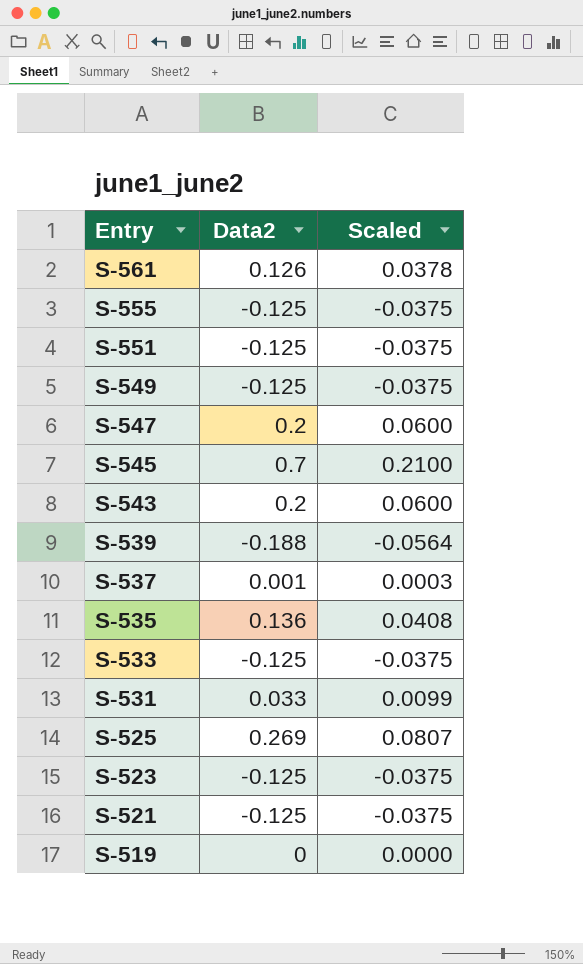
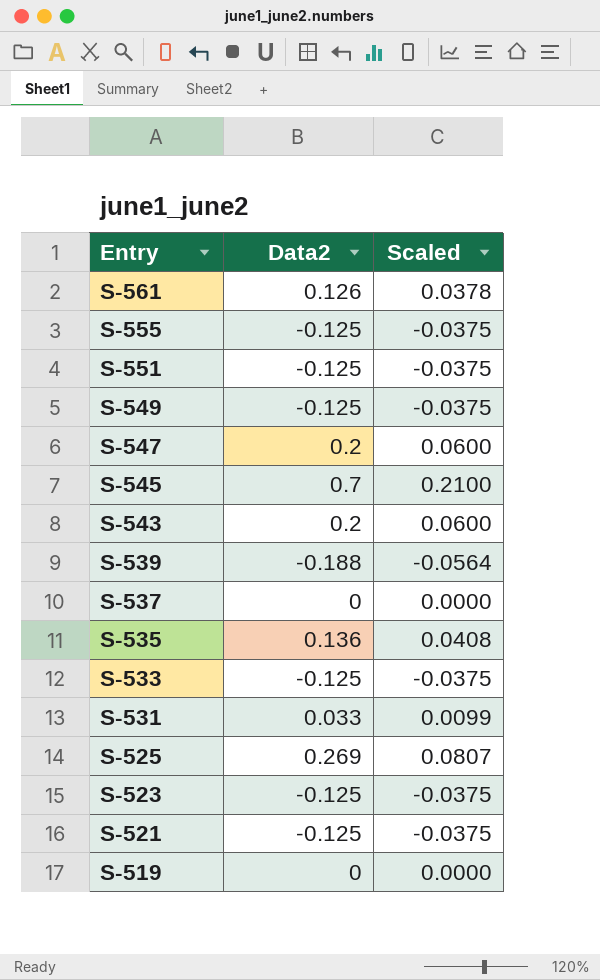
S-537 | Data2: 0.001 -> 0
S-537 | Scaled: 0.0003 -> 0.0000

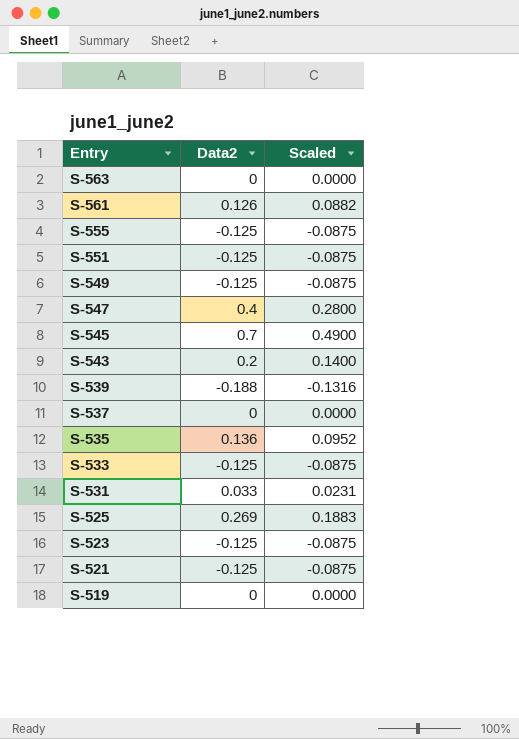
column Scaled | formula: [Data2] * 0.3 -> [Data2] * 0.7
row S-563: none -> 0 | 0.0000
S-547 | Data2: 0.2 -> 0.4

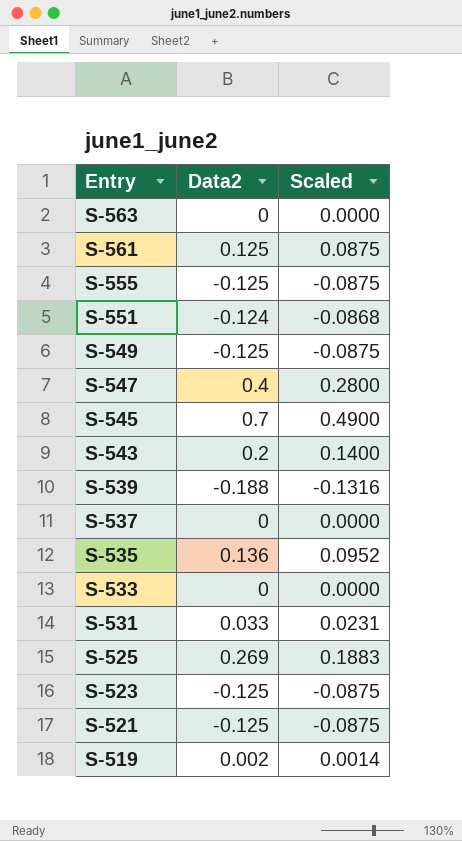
S-561 | Data2: 0.126 -> 0.125
S-561 | Scaled: 0.0882 -> 0.0875
S-551 | Data2: -0.125 -> -0.124
S-551 | Scaled: -0.0875 -> -0.0868
S-533 | Data2: -0.125 -> 0
S-533 | Scaled: -0.0875 -> 0.0000
S-519 | Data2: 0 -> 0.002
S-519 | Scaled: 0.0000 -> 0.0014

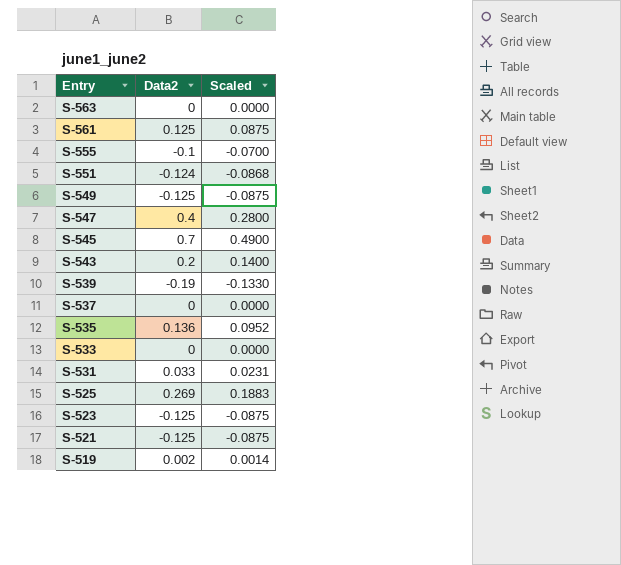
S-555 | Data2: -0.125 -> -0.1
S-555 | Scaled: -0.0875 -> -0.0700
S-539 | Data2: -0.188 -> -0.19
S-539 | Scaled: -0.1316 -> -0.1330

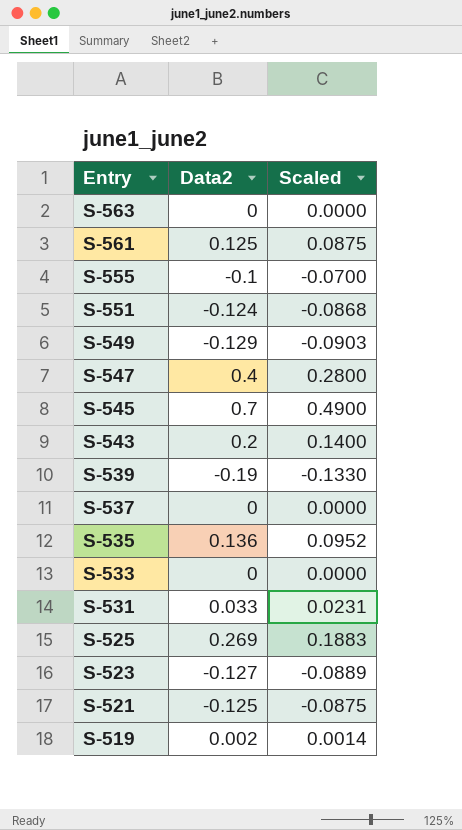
S-549 | Data2: -0.125 -> -0.129
S-549 | Scaled: -0.0875 -> -0.0903
S-523 | Data2: -0.125 -> -0.127
S-523 | Scaled: -0.0875 -> -0.0889

